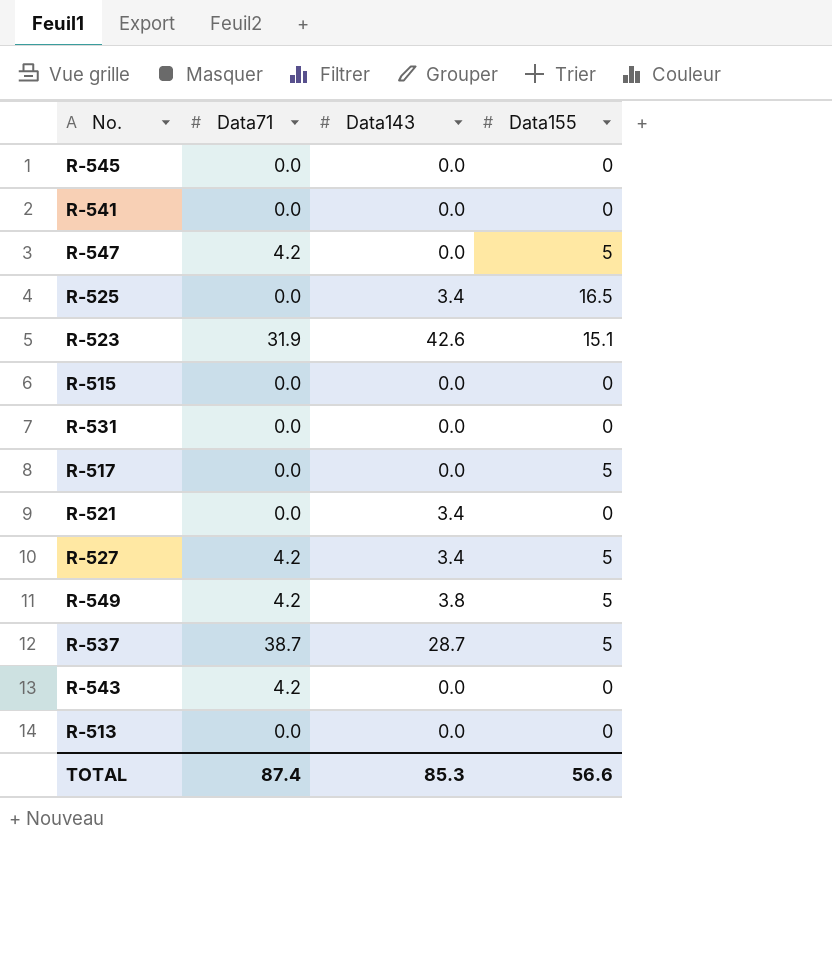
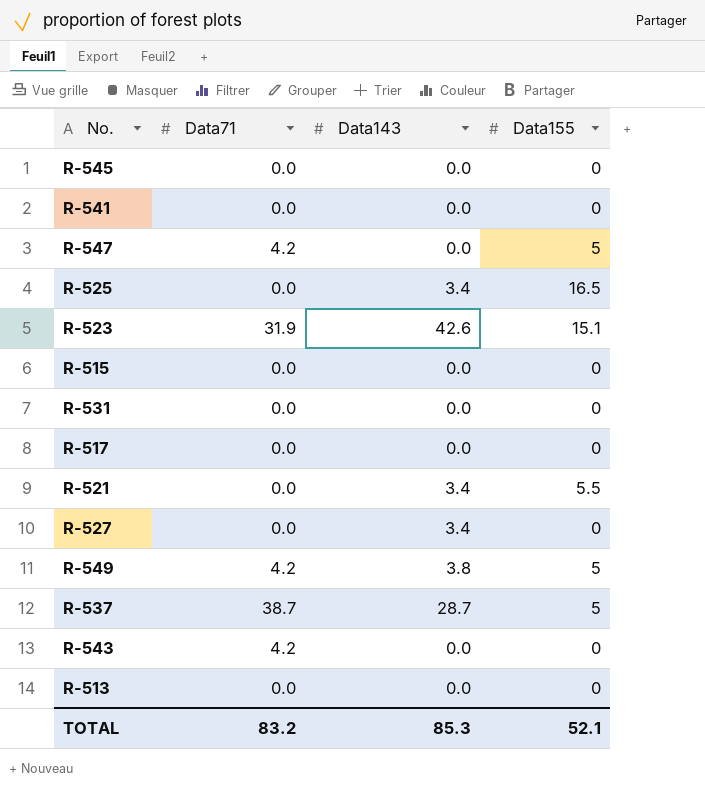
R-517 | Data155: 5 -> 0
R-521 | Data155: 0 -> 5.5
R-527 | Data71: 4.2 -> 0.0
R-527 | Data155: 5 -> 0
TOTAL | Data71: 87.4 -> 83.2
TOTAL | Data155: 56.6 -> 52.1

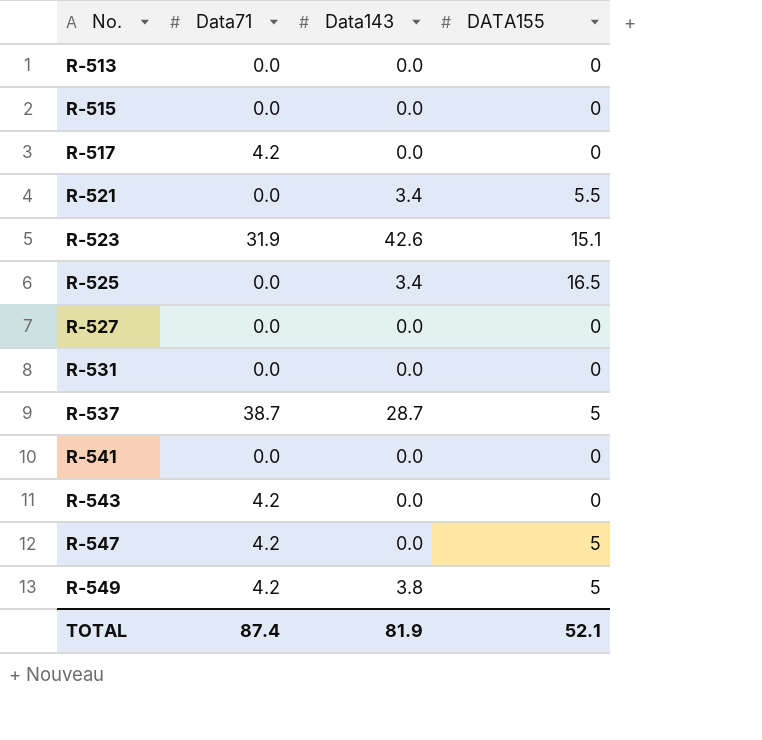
row order: none -> No. ascending
column name: Data155 -> DATA155
row R-545: 0.0 | 0.0 | 0 -> none
R-517 | Data71: 0.0 -> 4.2
R-527 | Data143: 3.4 -> 0.0
TOTAL | Data71: 83.2 -> 87.4
TOTAL | Data143: 85.3 -> 81.9

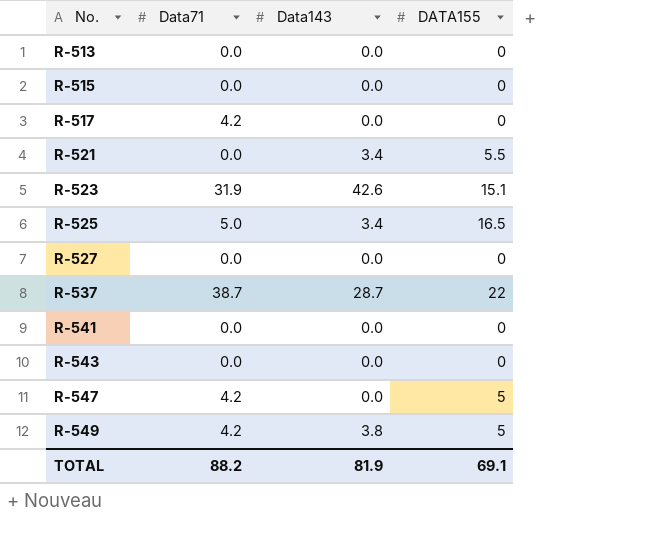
row R-531: 0.0 | 0.0 | 0 -> none
R-525 | Data71: 0.0 -> 5.0
R-537 | DATA155: 5 -> 22
R-543 | Data71: 4.2 -> 0.0
TOTAL | Data71: 87.4 -> 88.2
TOTAL | DATA155: 52.1 -> 69.1

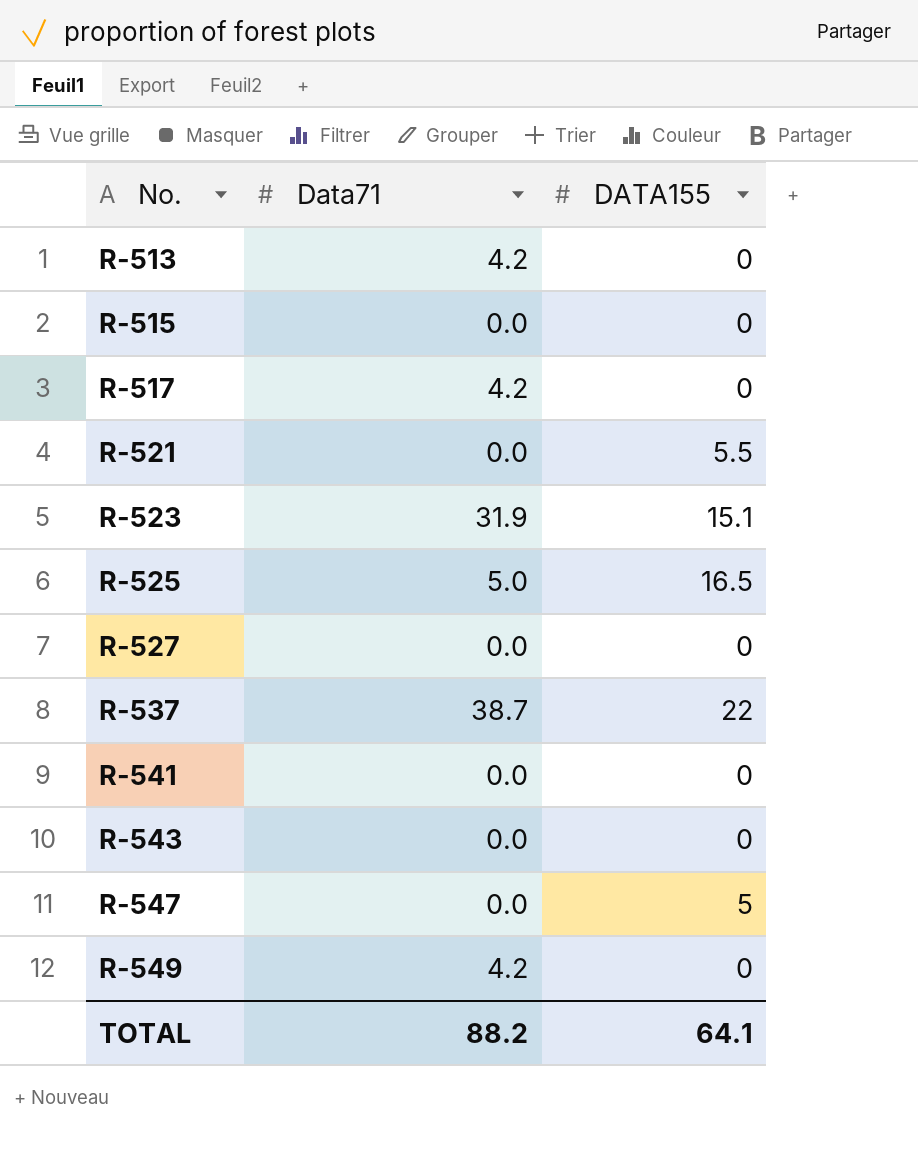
column Data143 | position: 3 -> none
R-513 | Data71: 0.0 -> 4.2
R-547 | Data71: 4.2 -> 0.0
R-549 | DATA155: 5 -> 0
TOTAL | DATA155: 69.1 -> 64.1

